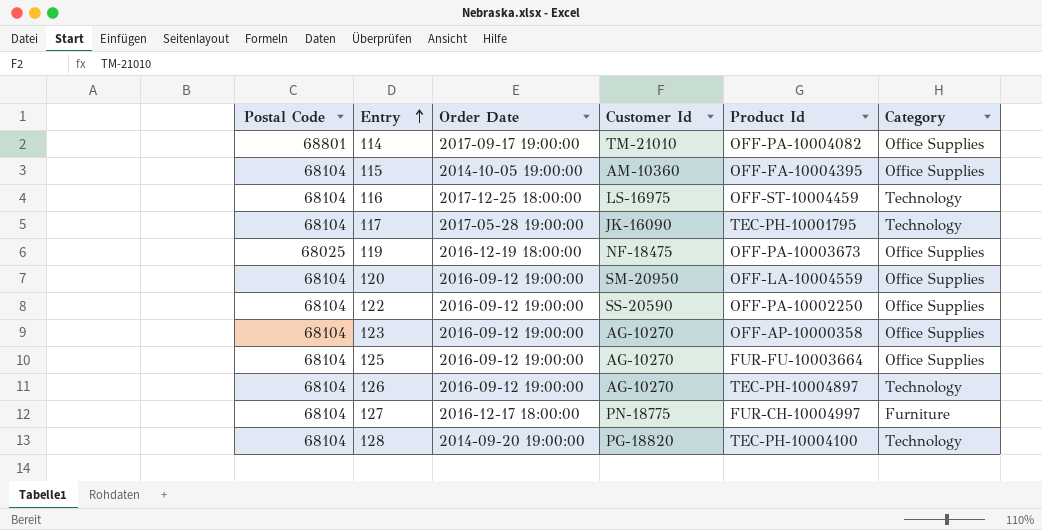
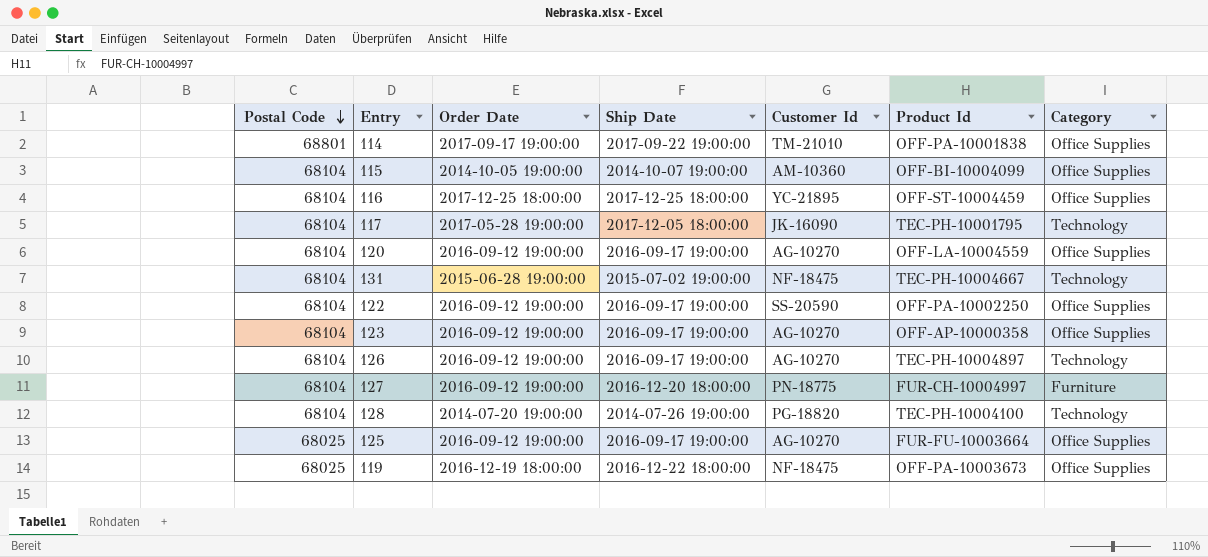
row order: Entry ascending -> Postal Code descending
column Ship Date | position: none -> 4
114 | Product Id: OFF-PA-10004082 -> OFF-PA-10001838
115 | Product Id: OFF-FA-10004395 -> OFF-BI-10004099
116 | Customer Id: LS-16975 -> YC-21895
116 | Category: Technology -> Office Supplies
120 | Customer Id: SM-20950 -> AG-10270
row 131: none -> 68104 | 2015-06-28 19:00:00 | 2015-07-02 19:00:00 | NF-18475 | TEC-PH-10004667 | Technology
127 | Order Date: 2016-12-17 18:00:00 -> 2016-09-12 19:00:00
128 | Order Date: 2014-09-20 19:00:00 -> 2014-07-20 19:00:00
125 | Postal Code: 68104 -> 68025

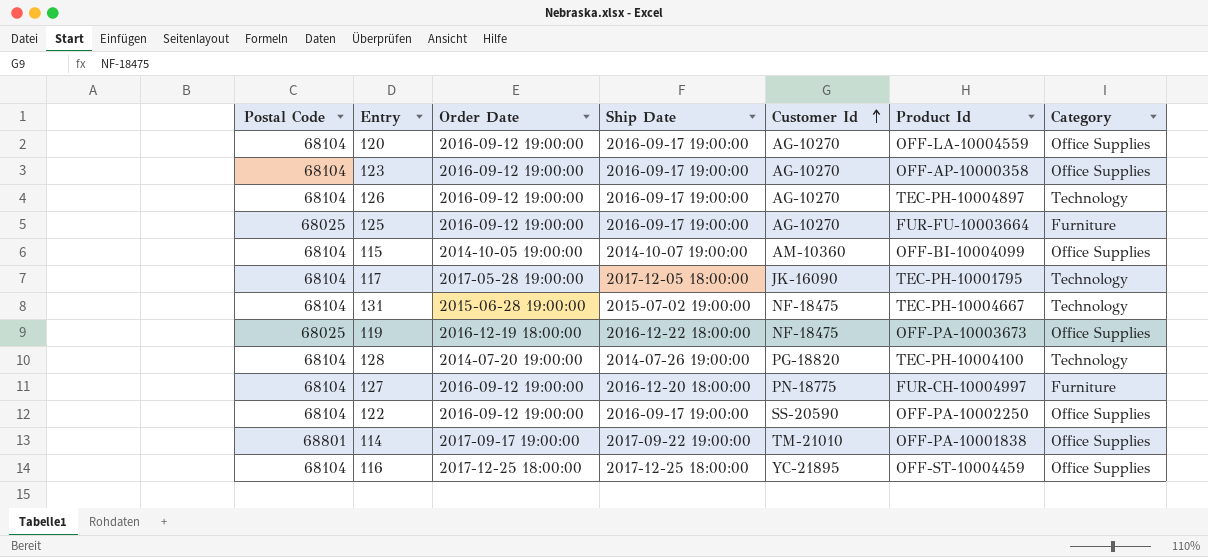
row order: Postal Code descending -> Customer Id ascending
125 | Category: Office Supplies -> Furniture

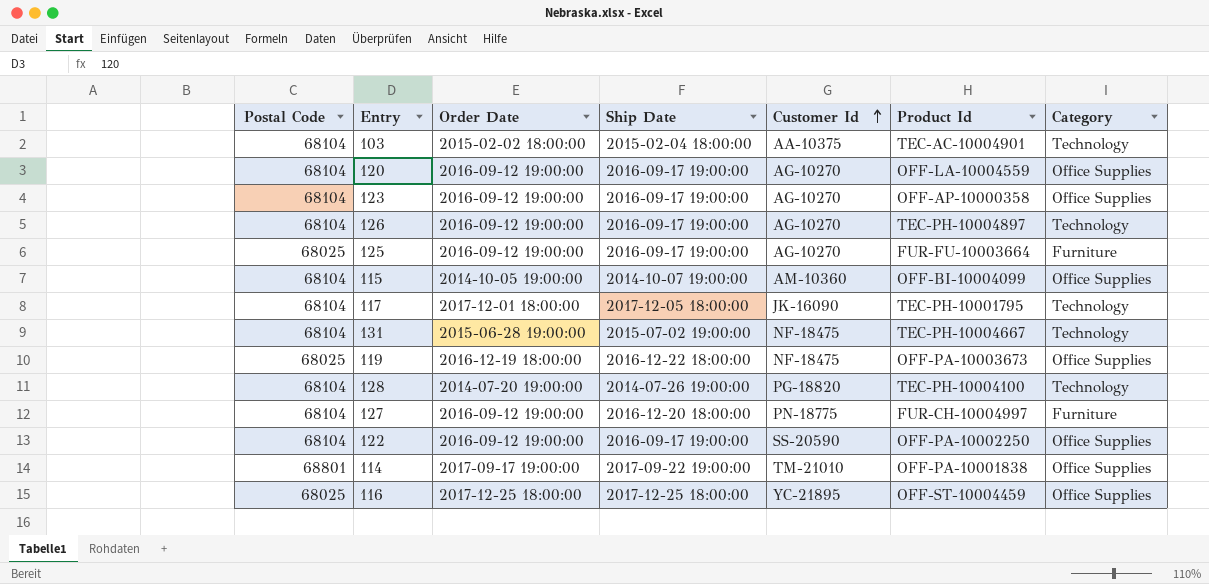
row 103: none -> 68104 | 2015-02-02 18:00:00 | 2015-02-04 18:00:00 | AA-10375 | TEC-AC-10004901 | Technology
117 | Order Date: 2017-05-28 19:00:00 -> 2017-12-01 18:00:00
116 | Postal Code: 68104 -> 68025

